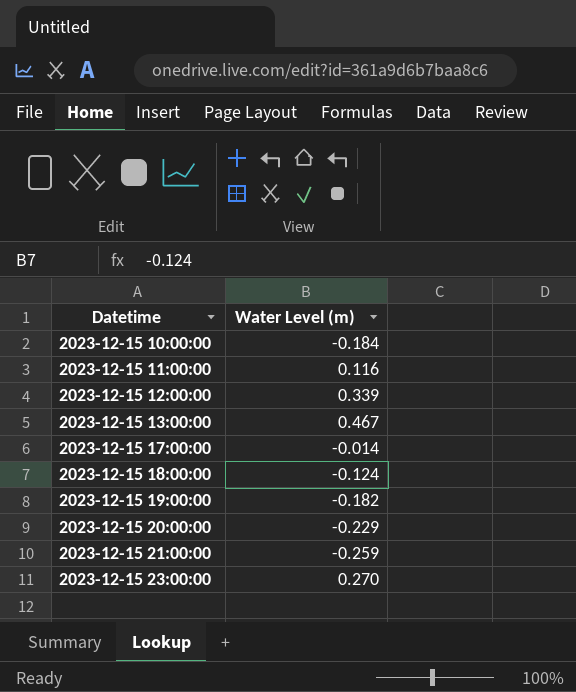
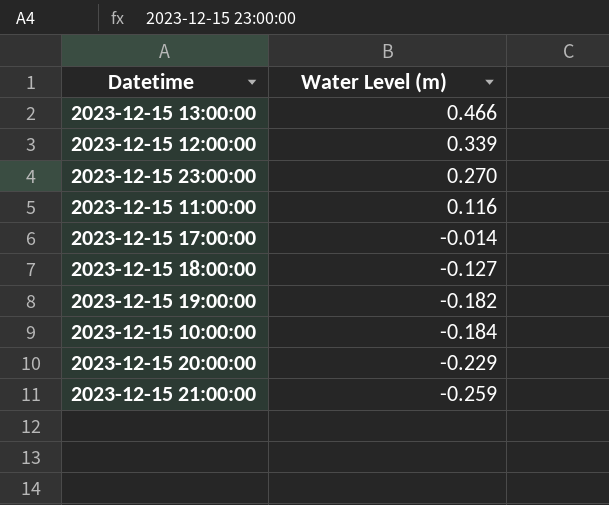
row order: Datetime ascending -> Water Level (m) descending
2023-12-15 13:00:00 | Water Level (m): 0.467 -> 0.466
2023-12-15 18:00:00 | Water Level (m): -0.124 -> -0.127

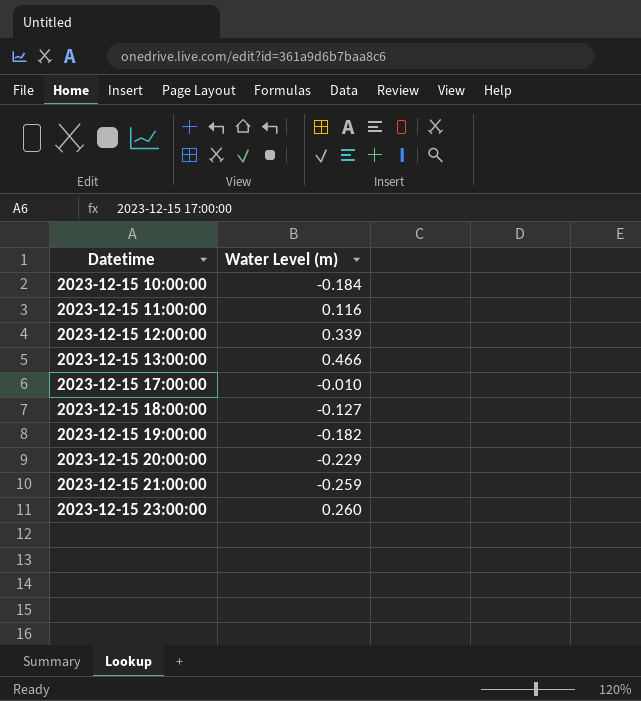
row order: Water Level (m) descending -> Datetime ascending
2023-12-15 17:00:00 | Water Level (m): -0.014 -> -0.010
2023-12-15 23:00:00 | Water Level (m): 0.270 -> 0.260

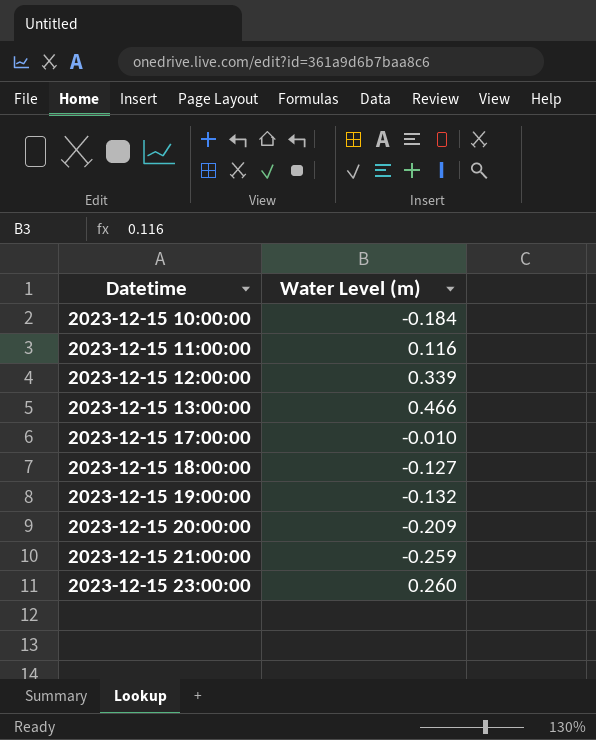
2023-12-15 19:00:00 | Water Level (m): -0.182 -> -0.132
2023-12-15 20:00:00 | Water Level (m): -0.229 -> -0.209

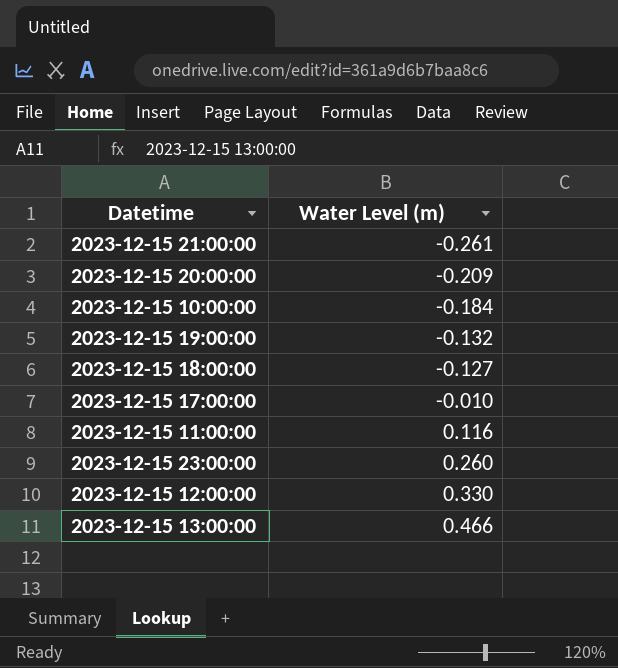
row order: Datetime ascending -> Water Level (m) ascending
2023-12-15 21:00:00 | Water Level (m): -0.259 -> -0.261
2023-12-15 12:00:00 | Water Level (m): 0.339 -> 0.330

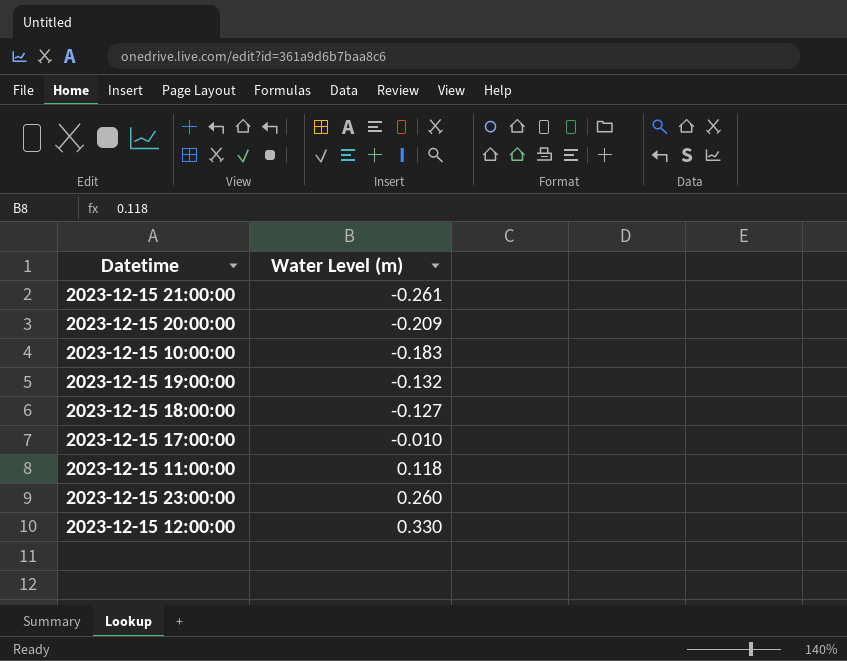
row 2023-12-15 13:00:00: 0.466 -> none
2023-12-15 10:00:00 | Water Level (m): -0.184 -> -0.183
2023-12-15 11:00:00 | Water Level (m): 0.116 -> 0.118

